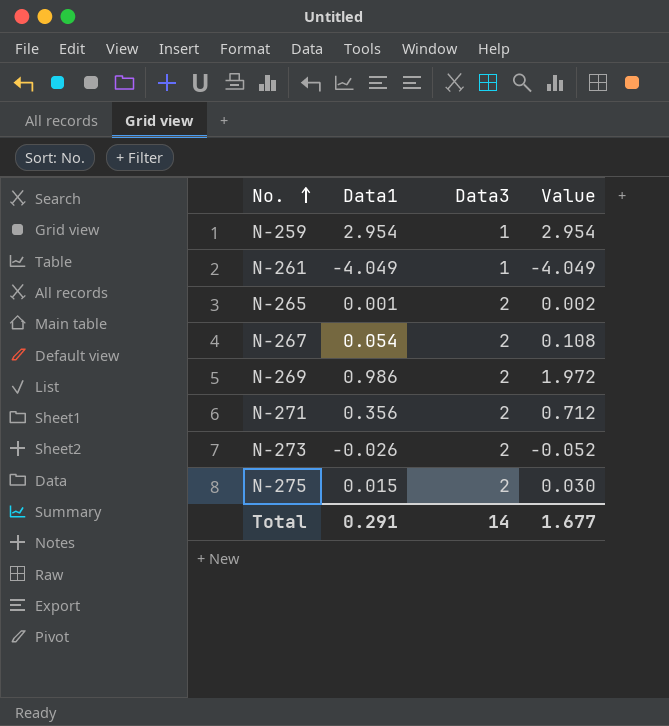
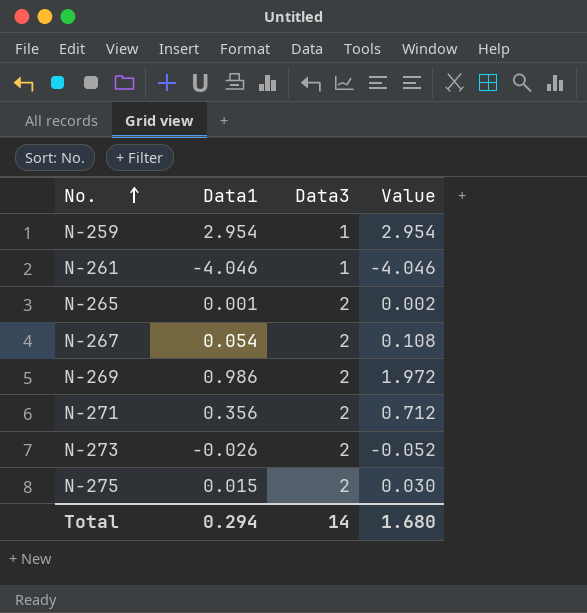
N-261 | Data1: -4.049 -> -4.046
N-261 | Value: -4.049 -> -4.046
Total | Data1: 0.291 -> 0.294
Total | Value: 1.677 -> 1.680

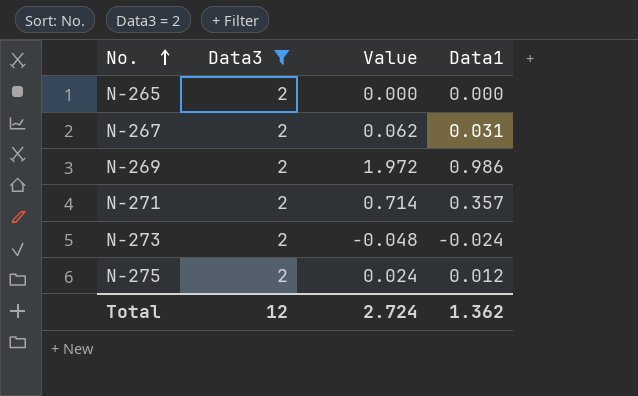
filter: none -> Data3 = 2
column Data1 | position: 2 -> 4
N-265 | Value: 0.002 -> 0.000
N-265 | Data1: 0.001 -> 0.000
N-267 | Value: 0.108 -> 0.062
N-267 | Data1: 0.054 -> 0.031
N-271 | Value: 0.712 -> 0.714
N-271 | Data1: 0.356 -> 0.357
N-273 | Value: -0.052 -> -0.048
N-273 | Data1: -0.026 -> -0.024
N-275 | Value: 0.030 -> 0.024
N-275 | Data1: 0.015 -> 0.012
Total | Data3: 14 -> 12
Total | Value: 1.680 -> 2.724
Total | Data1: 0.294 -> 1.362

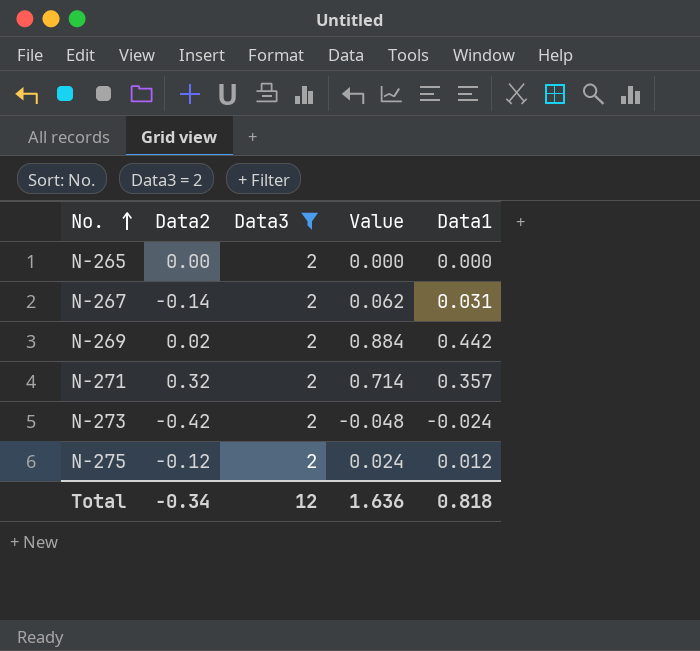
column Data2 | position: none -> 2
N-269 | Value: 1.972 -> 0.884
N-269 | Data1: 0.986 -> 0.442
Total | Value: 2.724 -> 1.636
Total | Data1: 1.362 -> 0.818

